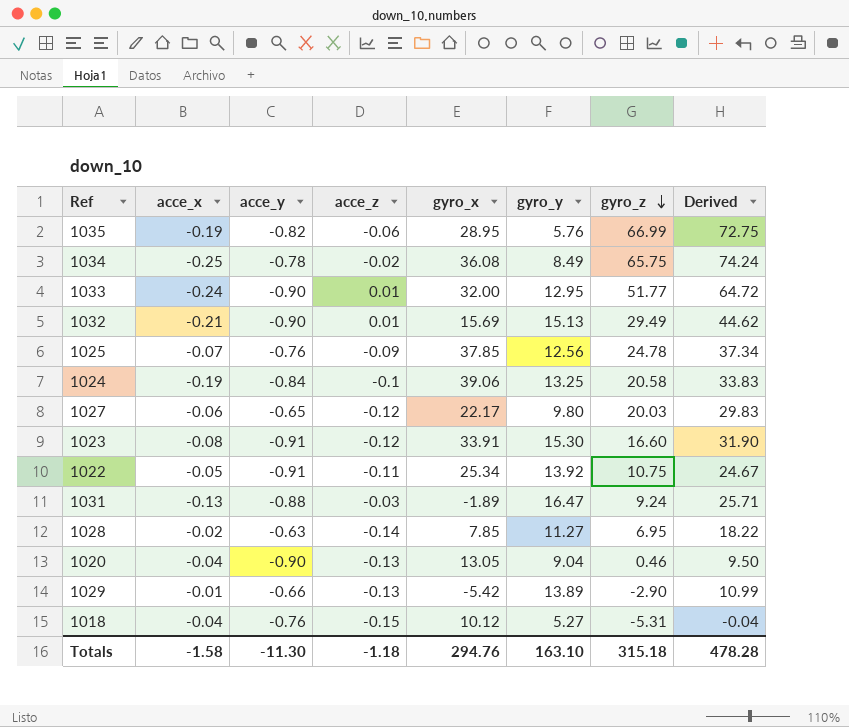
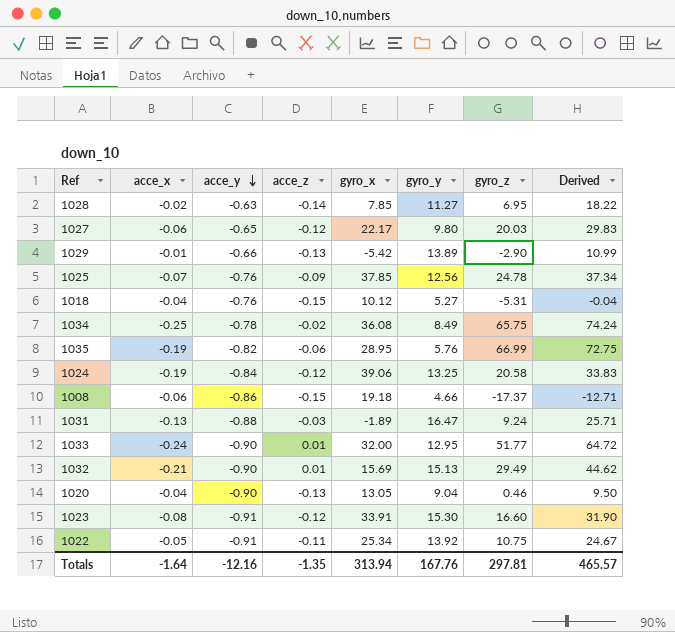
row order: gyro_z descending -> acce_y descending
1024 | acce_z: -0.1 -> -0.12
row 1008: none -> -0.06 | -0.86 | -0.15 | 19.18 | 4.66 | -17.37 | -12.71
Totals | acce_x: -1.58 -> -1.64
Totals | acce_y: -11.30 -> -12.16
Totals | acce_z: -1.18 -> -1.35
Totals | gyro_x: 294.76 -> 313.94
Totals | gyro_y: 163.10 -> 167.76
Totals | gyro_z: 315.18 -> 297.81
Totals | Derived: 478.28 -> 465.57

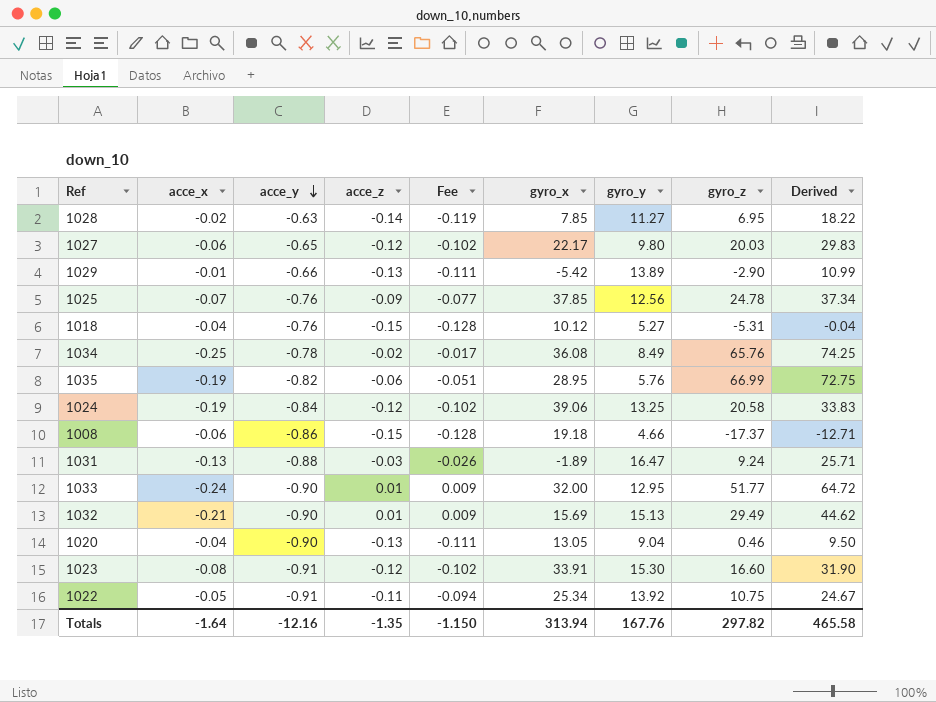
column Fee | formula: none -> [acce_z] * 0.85
1034 | gyro_z: 65.75 -> 65.76
1034 | Derived: 74.24 -> 74.25
Totals | gyro_z: 297.81 -> 297.82
Totals | Derived: 465.57 -> 465.58

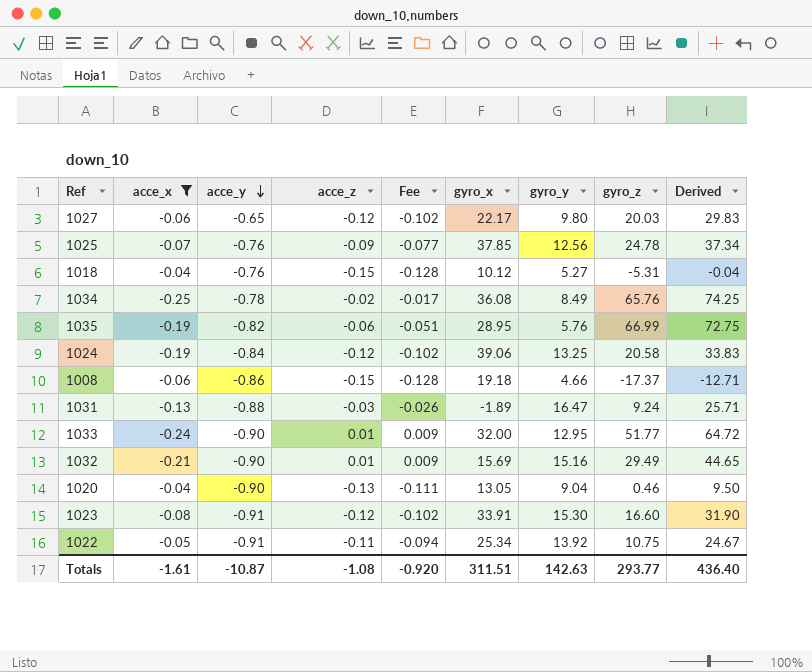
filter: none -> acce_x <= -0.04
1032 | gyro_y: 15.13 -> 15.16
1032 | Derived: 44.62 -> 44.65
Totals | acce_x: -1.64 -> -1.61
Totals | acce_y: -12.16 -> -10.87
Totals | acce_z: -1.35 -> -1.08
Totals | Fee: -1.150 -> -0.920
Totals | gyro_x: 313.94 -> 311.51
Totals | gyro_y: 167.76 -> 142.63
Totals | gyro_z: 297.82 -> 293.77
Totals | Derived: 465.58 -> 436.40

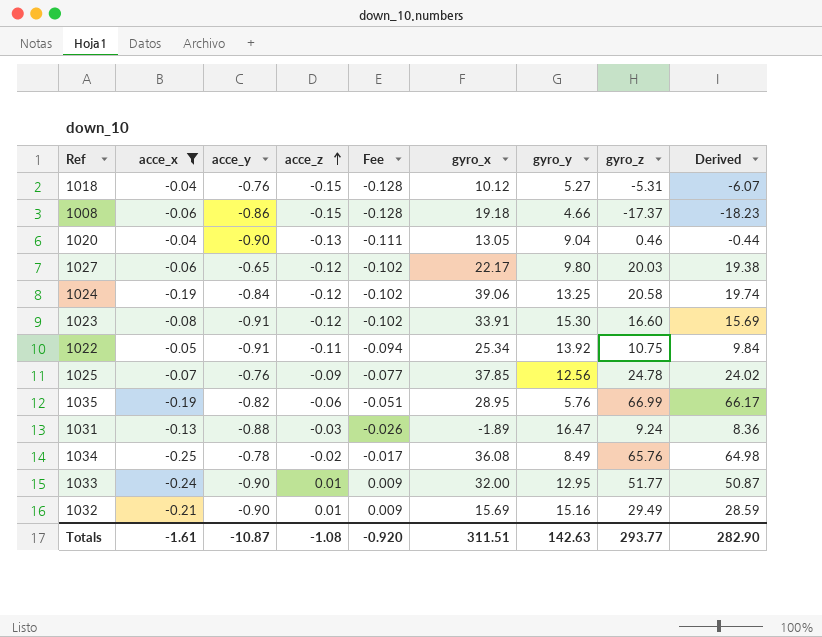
row order: acce_y descending -> acce_z ascending
column Derived | formula: [gyro_y] + [gyro_z] -> [acce_y] + [gyro_z]
Totals | Derived: 436.40 -> 282.90

